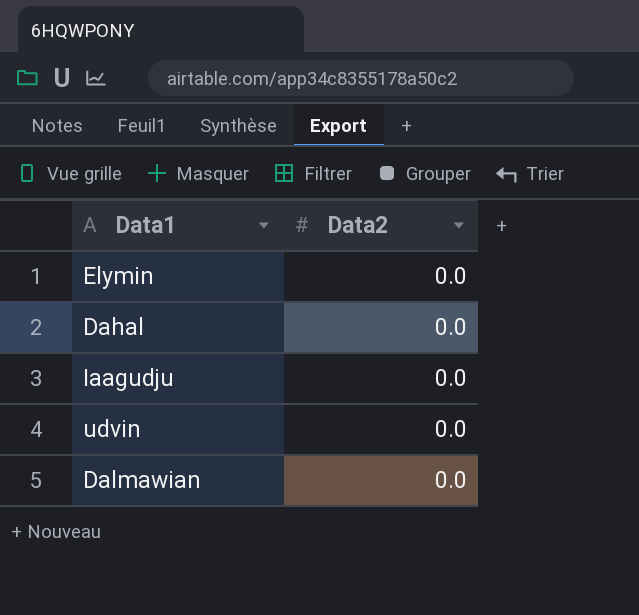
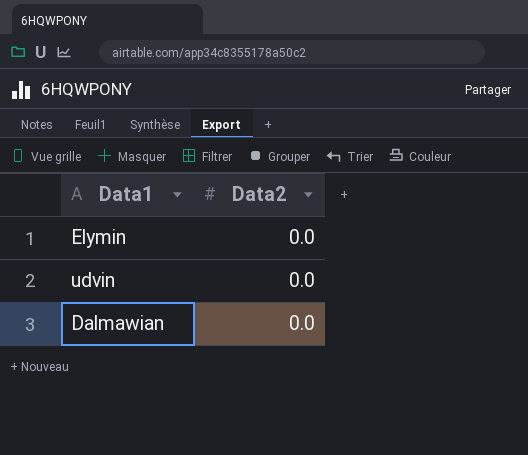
row Dahal: 0.0 -> none
row Iaagudju: 0.0 -> none

